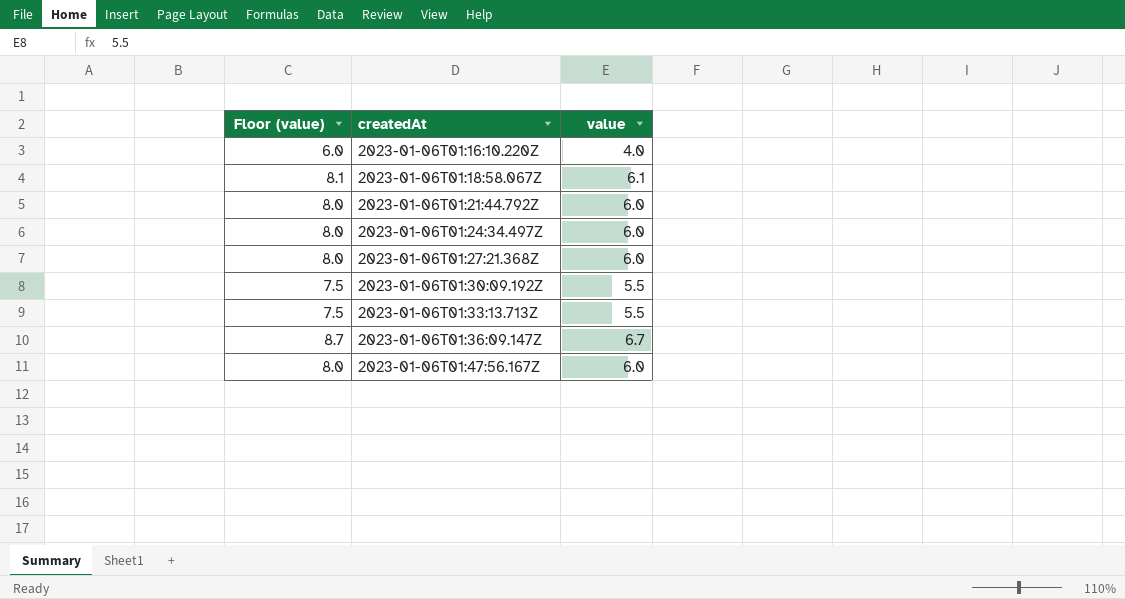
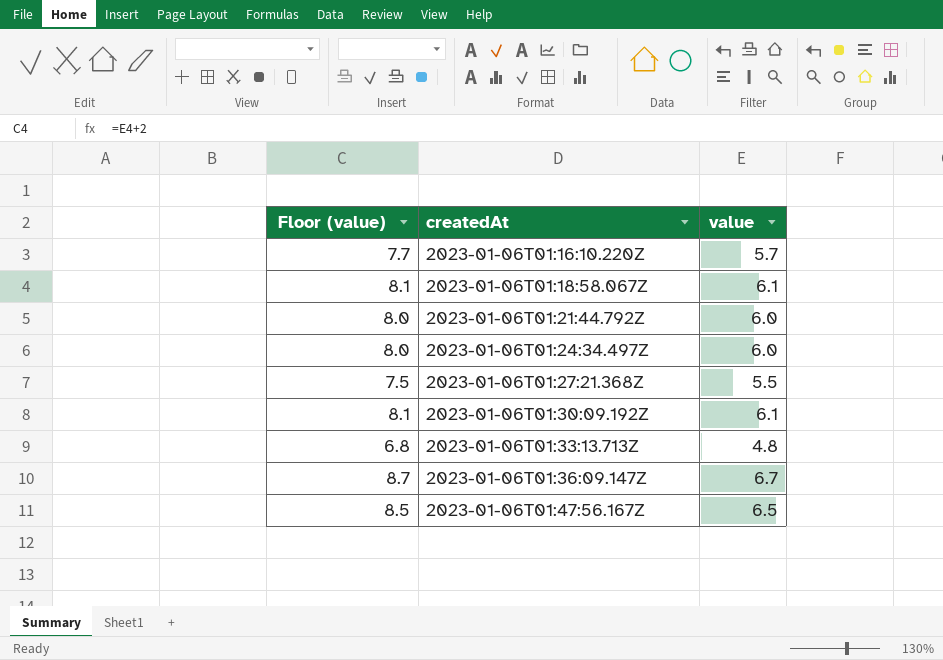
2023-01-06T01:16:10.220Z | Floor (value): 6.0 -> 7.7
2023-01-06T01:16:10.220Z | value: 4.0 -> 5.7
2023-01-06T01:27:21.368Z | Floor (value): 8.0 -> 7.5
2023-01-06T01:27:21.368Z | value: 6.0 -> 5.5
2023-01-06T01:30:09.192Z | Floor (value): 7.5 -> 8.1
2023-01-06T01:30:09.192Z | value: 5.5 -> 6.1
2023-01-06T01:33:13.713Z | Floor (value): 7.5 -> 6.8
2023-01-06T01:33:13.713Z | value: 5.5 -> 4.8
2023-01-06T01:47:56.167Z | Floor (value): 8.0 -> 8.5
2023-01-06T01:47:56.167Z | value: 6.0 -> 6.5

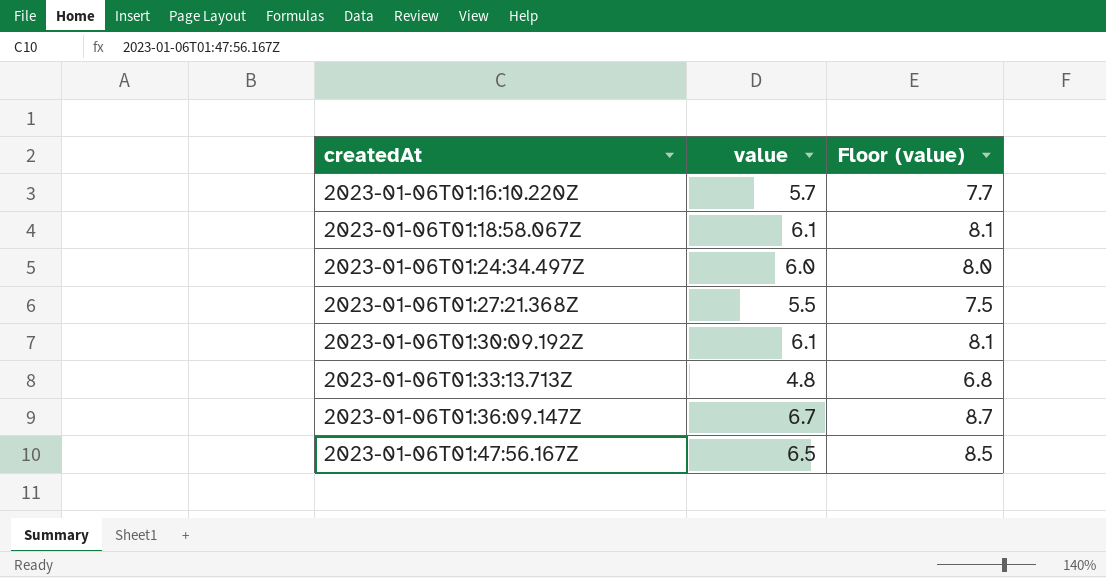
column Floor (value) | position: 1 -> 3
row 2023-01-06T01:21:44.792Z: 8.0 | 6.0 -> none

